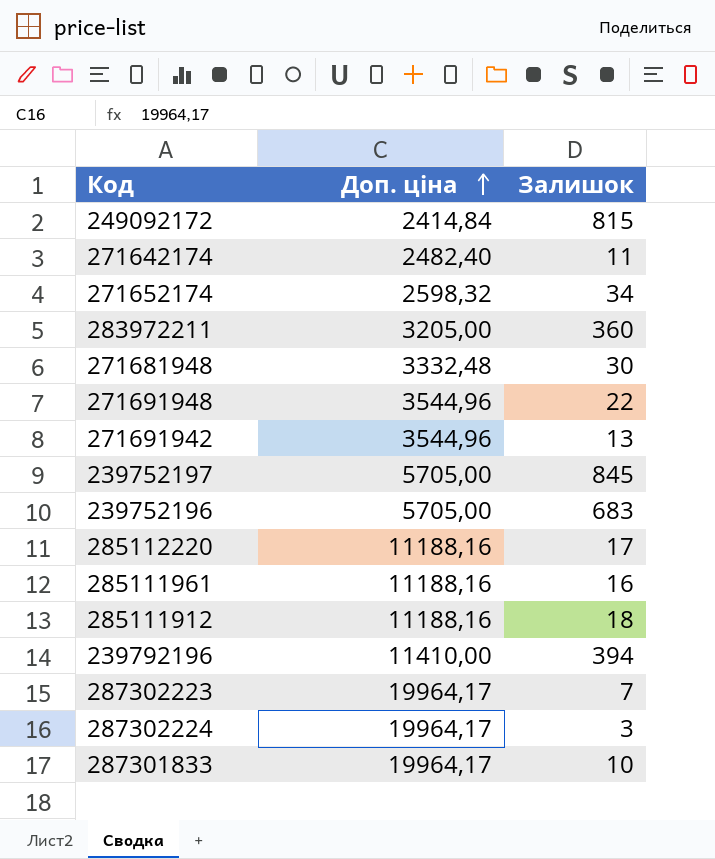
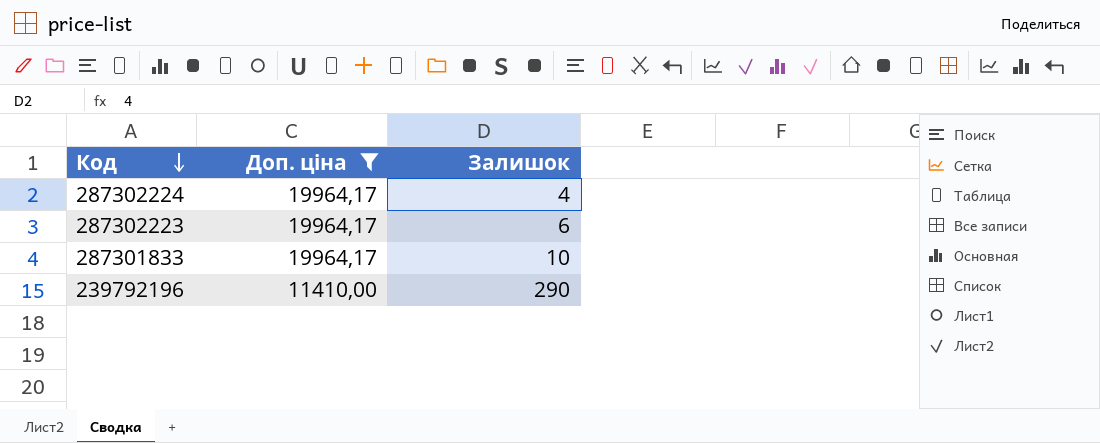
filter: none -> Доп. ціна >= 11410,00
row order: Доп. ціна ascending -> Код descending
287302224 | Залишок: 3 -> 4
287302223 | Залишок: 7 -> 6
239792196 | Залишок: 394 -> 290

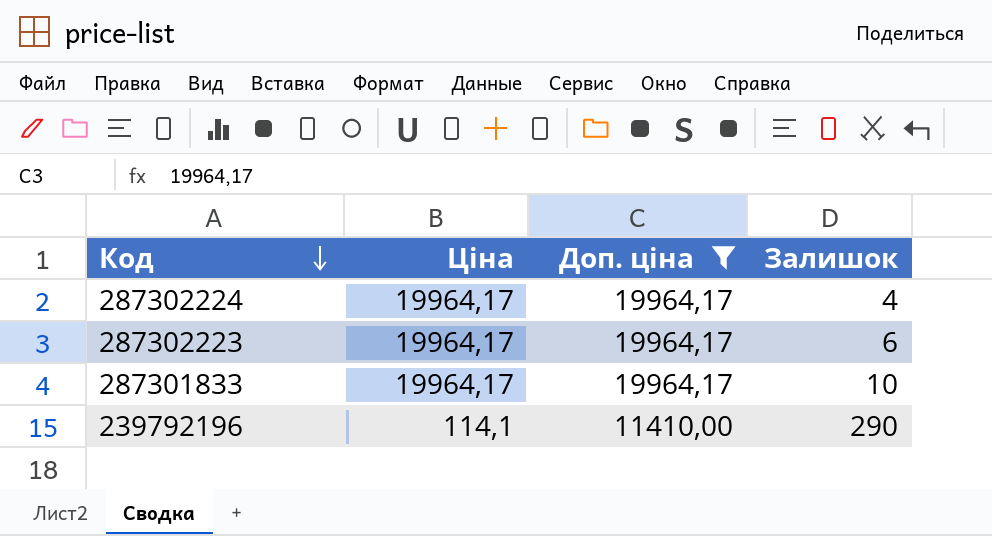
column Ціна | position: none -> 2

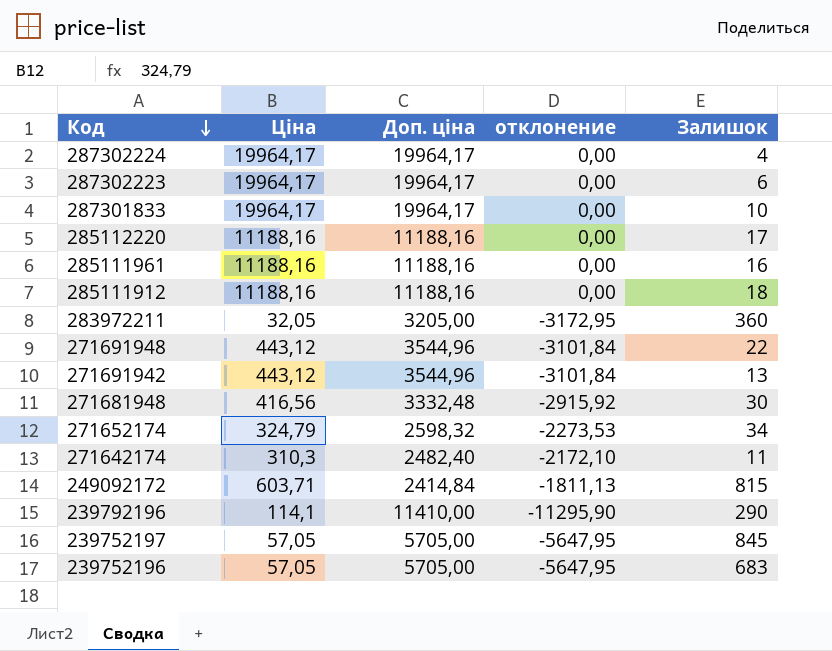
filter: Доп. ціна >= 11410,00 -> none
column отклонение | formula: none -> [Ціна] - [Доп. ціна]

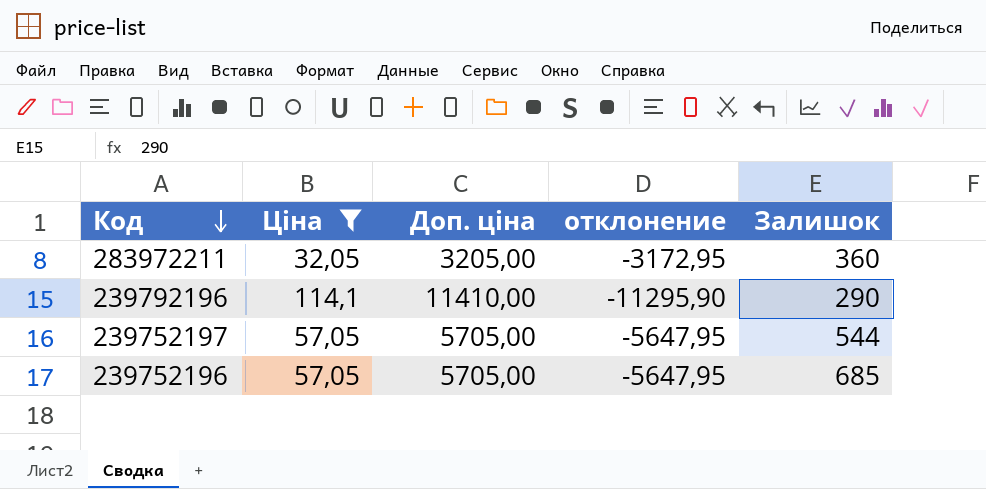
filter: none -> Ціна <= 114,1
239752197 | Залишок: 845 -> 544
239752196 | Залишок: 683 -> 685

